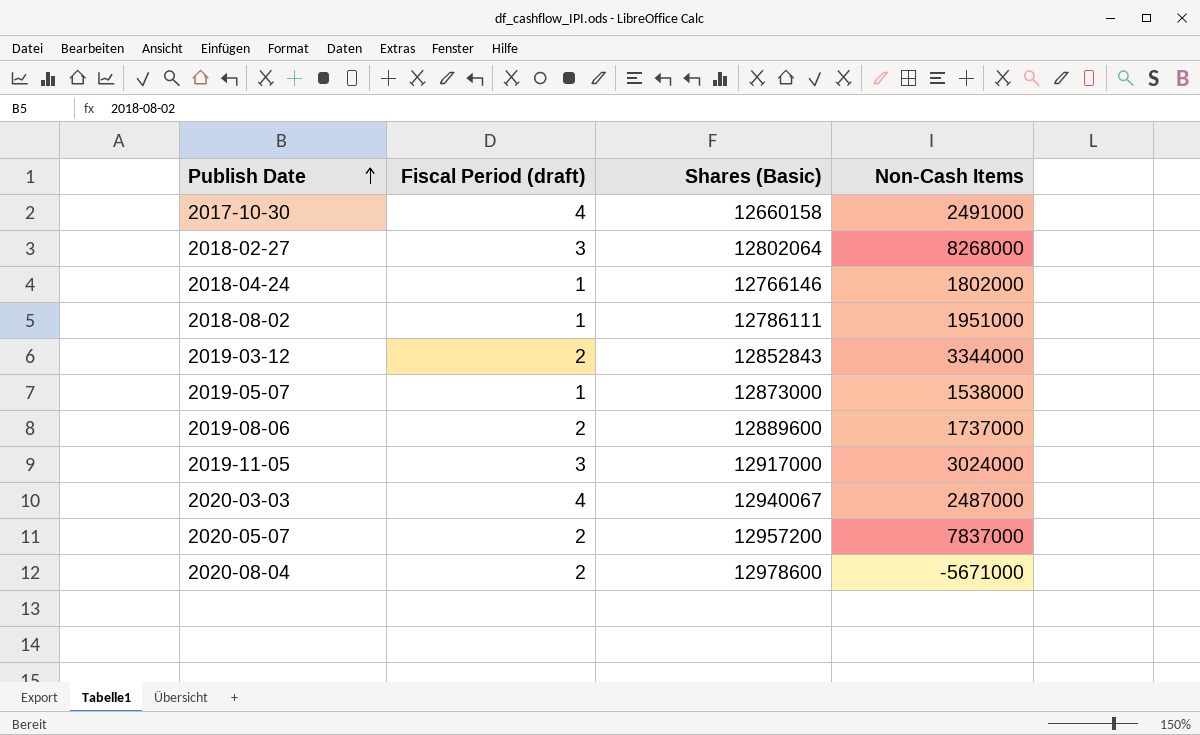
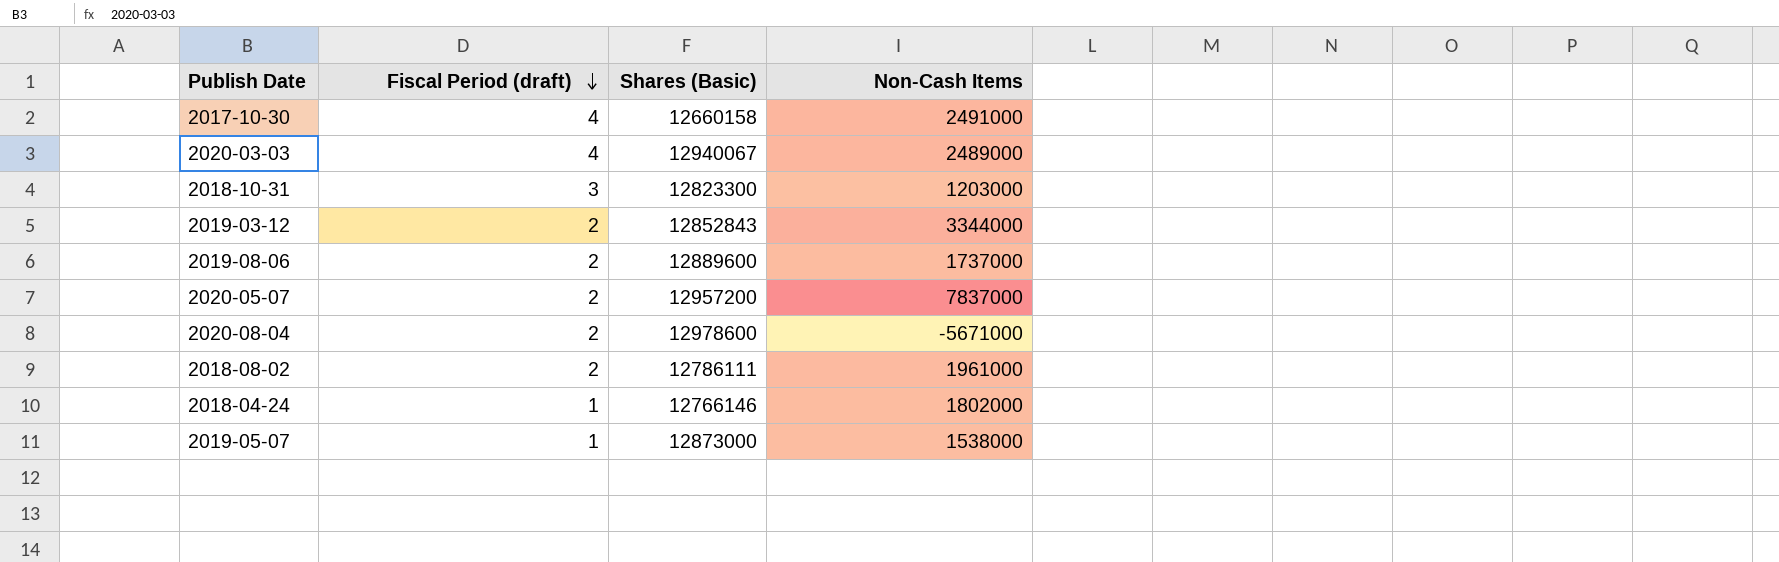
row order: Publish Date ascending -> Fiscal Period (draft) descending
row 2018-02-27: 3 | 12802064 | 8268000 -> none
row 2019-11-05: 3 | 12917000 | 3024000 -> none
2020-03-03 | Non-Cash Items: 2487000 -> 2489000
row 2018-10-31: none -> 3 | 12823300 | 1203000
2018-08-02 | Fiscal Period (draft): 1 -> 2
2018-08-02 | Non-Cash Items: 1951000 -> 1961000

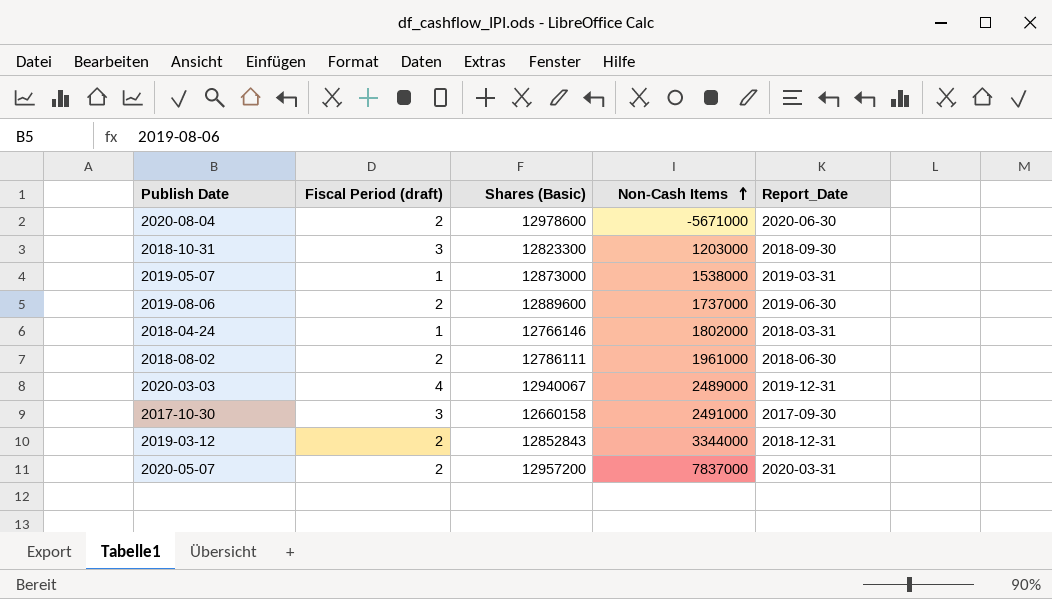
row order: Fiscal Period (draft) descending -> Non-Cash Items ascending
column Report_Date | position: none -> 5
2017-10-30 | Fiscal Period (draft): 4 -> 3

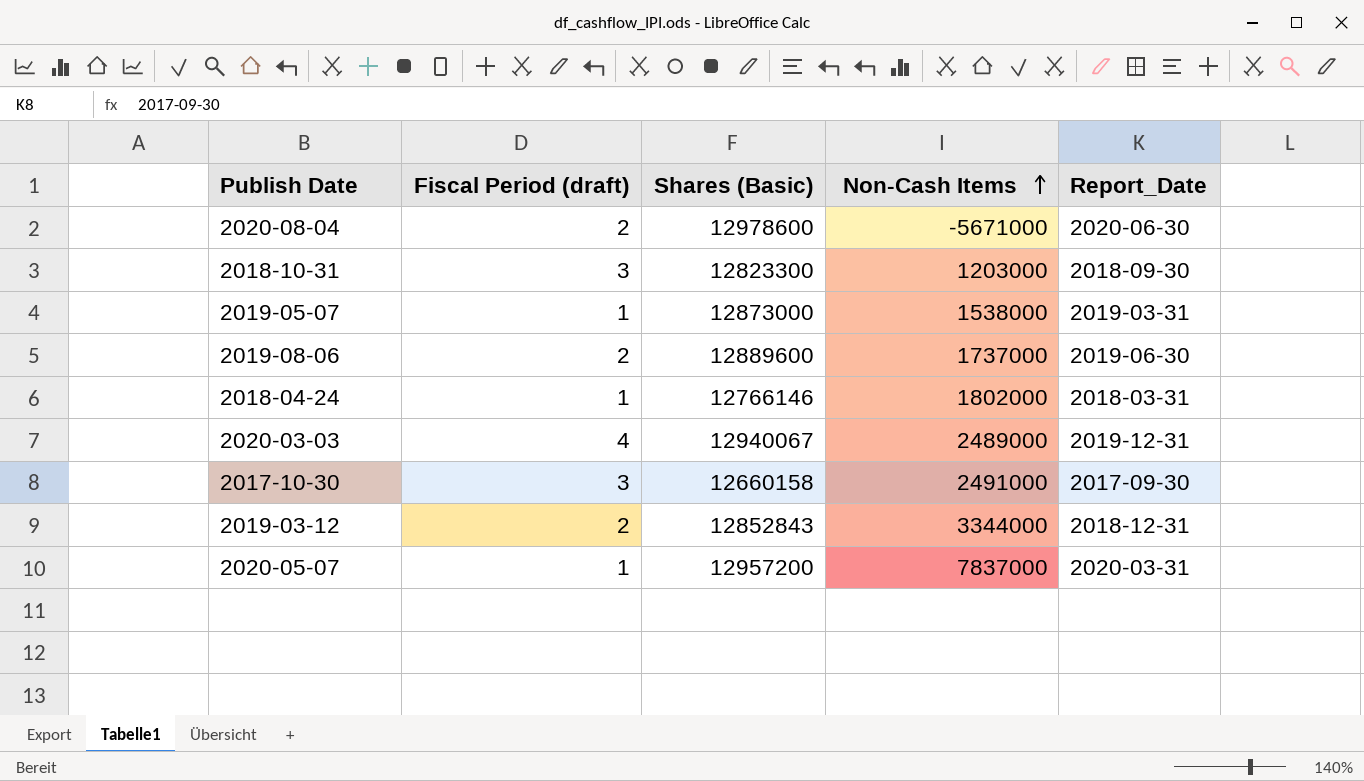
row 2018-08-02: 2 | 12786111 | 1961000 | 2018-06-30 -> none
2020-05-07 | Fiscal Period (draft): 2 -> 1

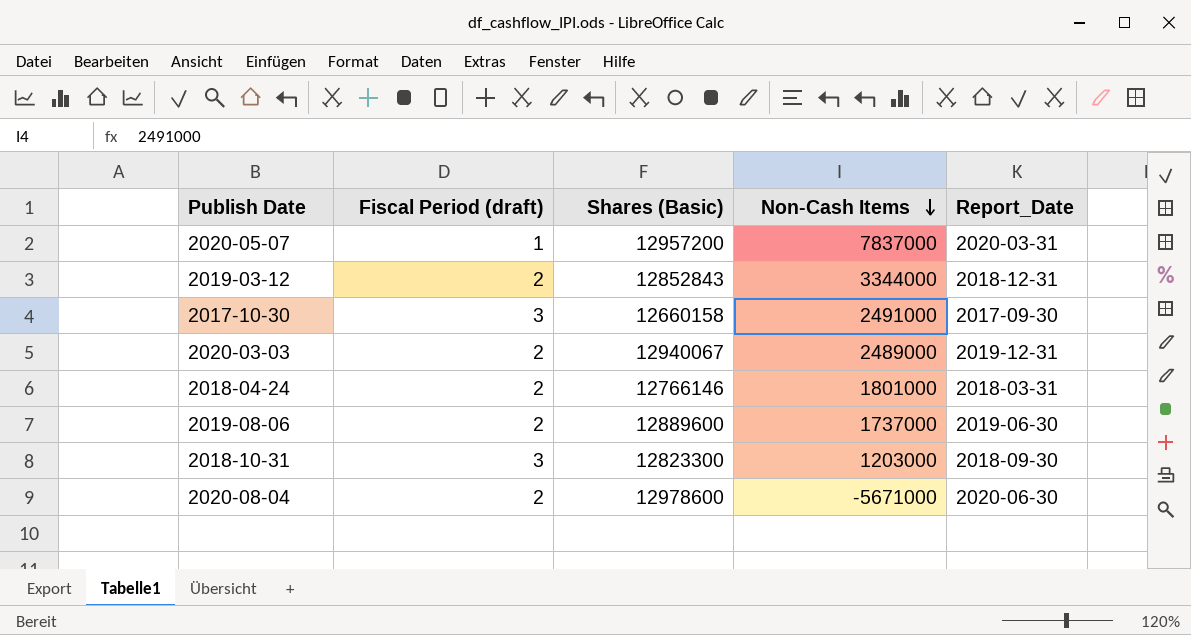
row order: Non-Cash Items ascending -> Non-Cash Items descending
row 2019-05-07: 1 | 12873000 | 1538000 | 2019-03-31 -> none
2020-03-03 | Fiscal Period (draft): 4 -> 2
2018-04-24 | Fiscal Period (draft): 1 -> 2
2018-04-24 | Non-Cash Items: 1802000 -> 1801000

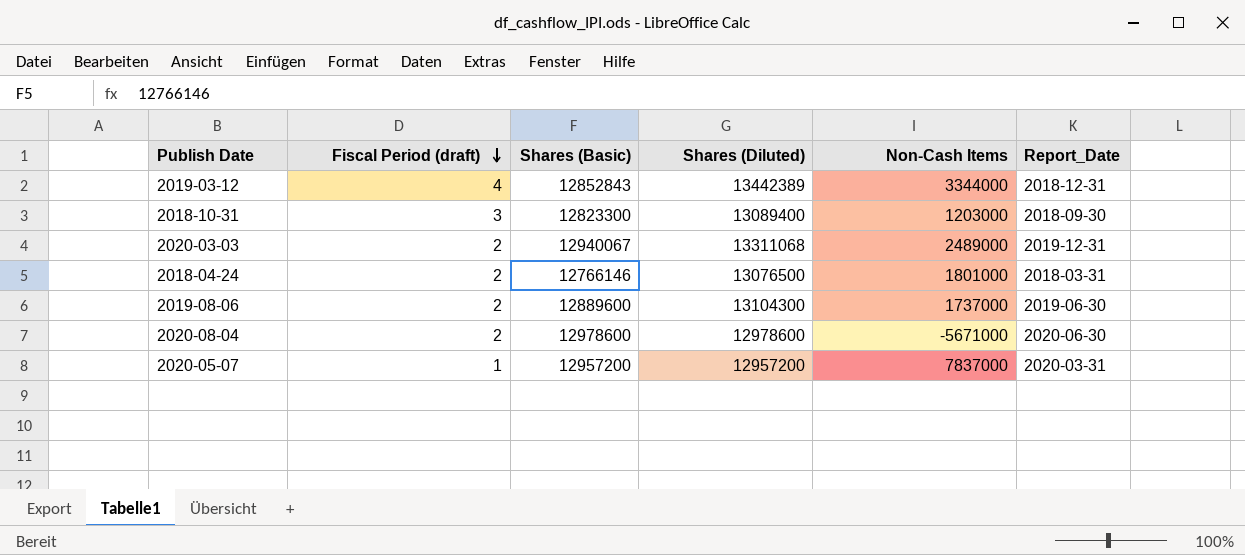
row order: Non-Cash Items descending -> Fiscal Period (draft) descending
column Shares (Diluted) | position: none -> 4
row 2017-10-30: 3 | 12660158 | 2491000 | 2017-09-30 -> none
2019-03-12 | Fiscal Period (draft): 2 -> 4

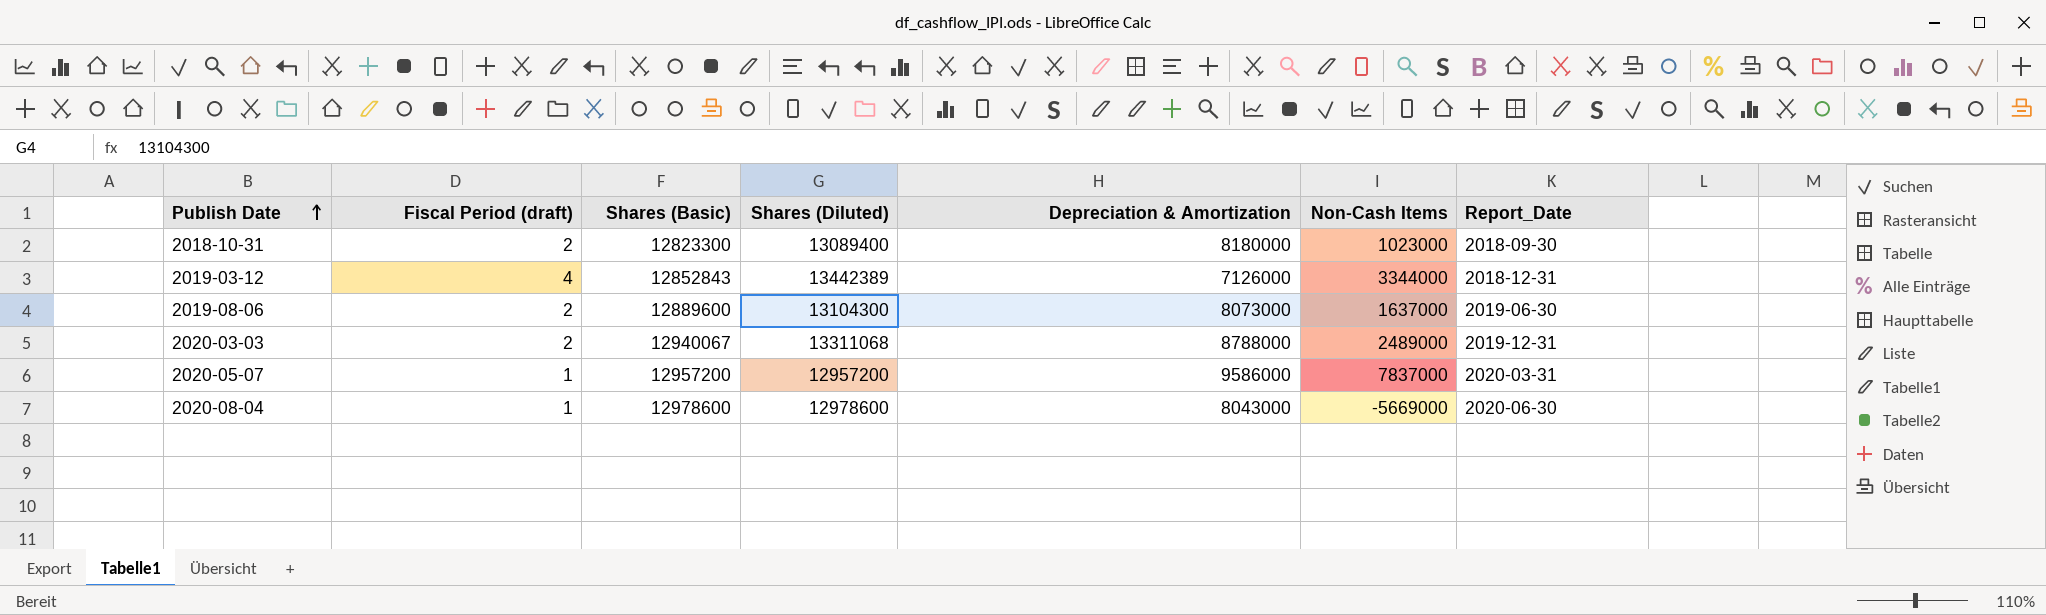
row order: Fiscal Period (draft) descending -> Publish Date ascending
column Depreciation & Amortization | position: none -> 5
row 2018-04-24: 2 | 12766146 | 13076500 | 1801000 | 2018-03-31 -> none
2018-10-31 | Fiscal Period (draft): 3 -> 2
2018-10-31 | Non-Cash Items: 1203000 -> 1023000
2019-08-06 | Non-Cash Items: 1737000 -> 1637000
2020-08-04 | Fiscal Period (draft): 2 -> 1
2020-08-04 | Non-Cash Items: -5671000 -> -5669000

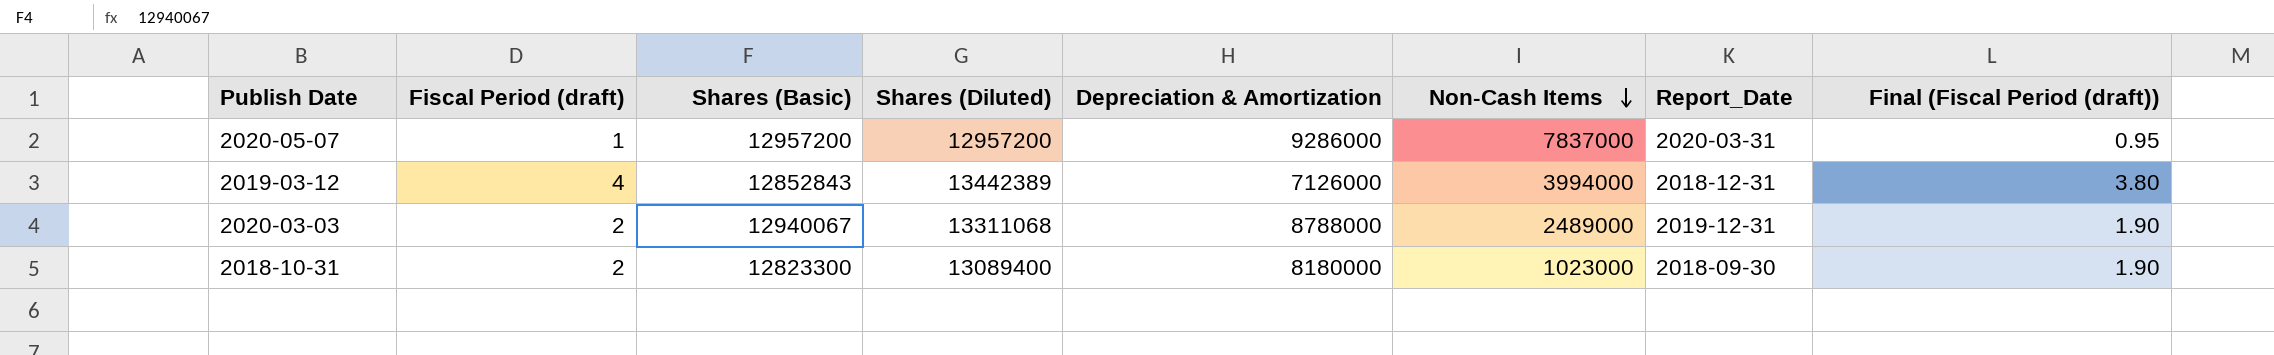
row order: Publish Date ascending -> Non-Cash Items descending
column Final (Fiscal Period (draft)) | formula: none -> [Fiscal Period (draft)] * 0.95
row 2019-08-06: 2 | 12889600 | 13104300 | 8073000 | 1637000 | 2019-06-30 -> none
row 2020-08-04: 1 | 12978600 | 12978600 | 8043000 | -5669000 | 2020-06-30 -> none
2020-05-07 | Depreciation & Amortization: 9586000 -> 9286000
2019-03-12 | Non-Cash Items: 3344000 -> 3994000

